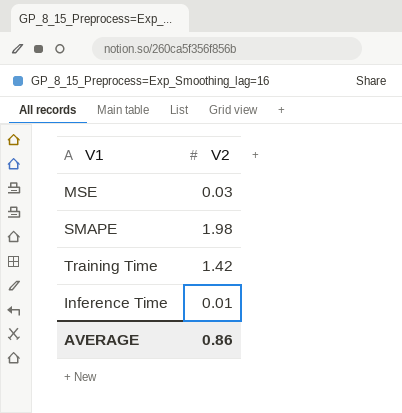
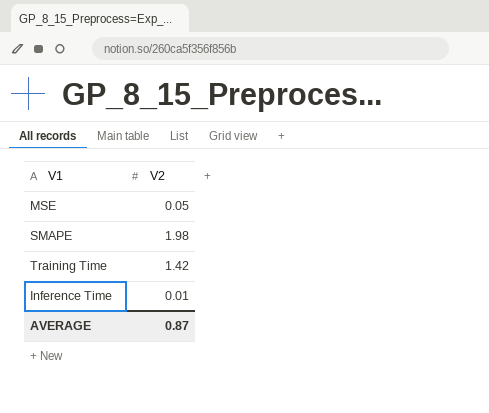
MSE | V2: 0.03 -> 0.05
AVERAGE | V2: 0.86 -> 0.87

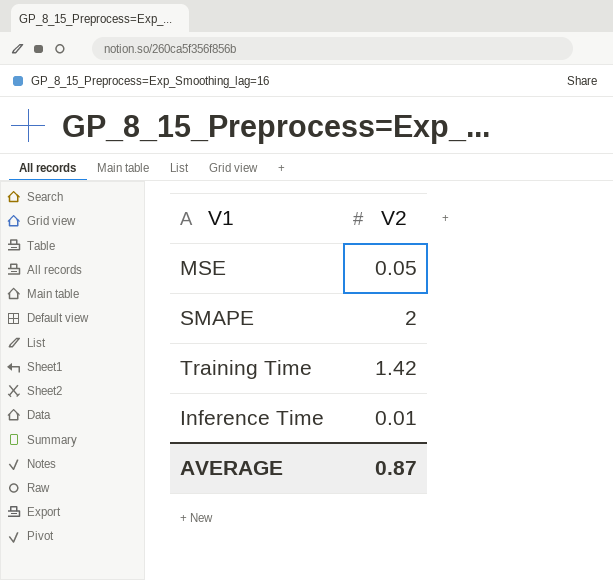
SMAPE | V2: 1.98 -> 2

